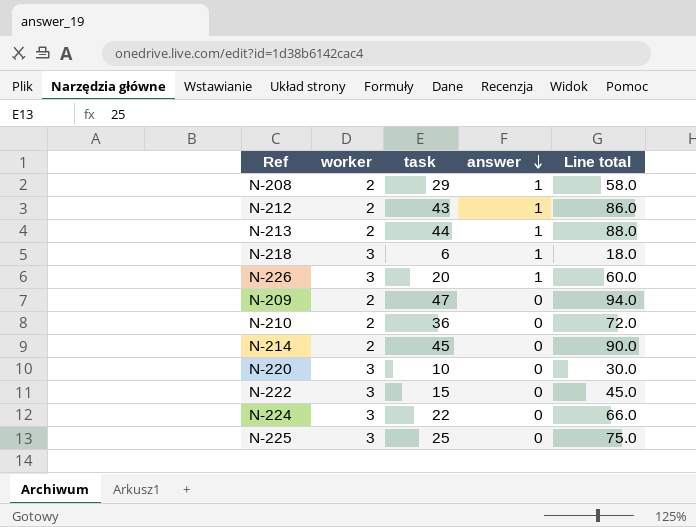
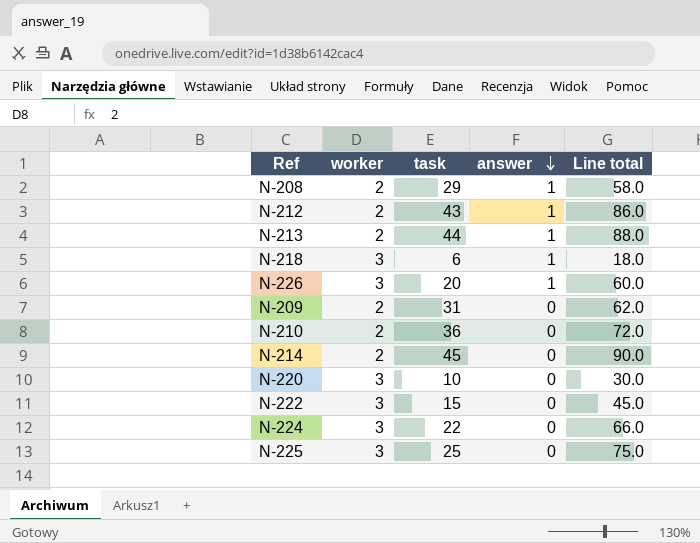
N-209 | task: 47 -> 31
N-209 | Line total: 94.0 -> 62.0

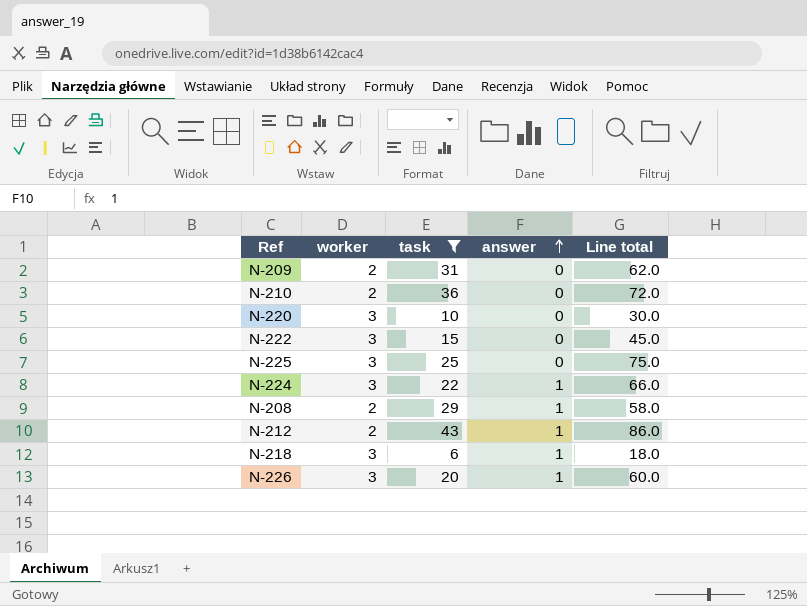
filter: none -> task <= 43
row order: answer descending -> answer ascending
N-224 | answer: 0 -> 1

